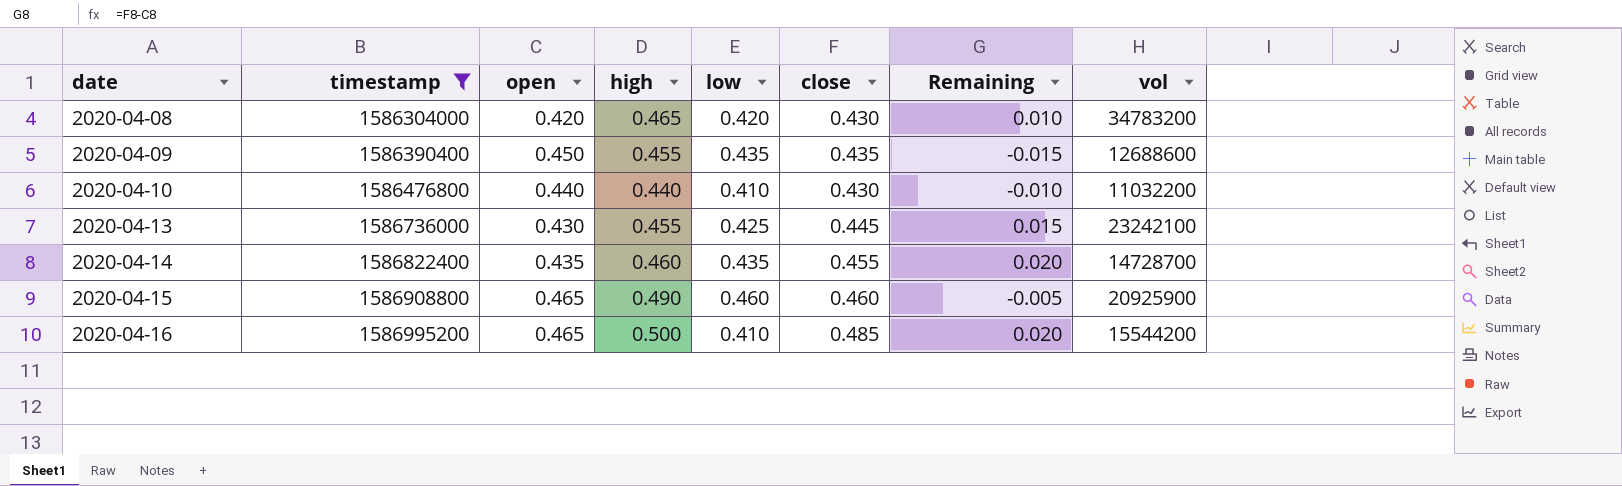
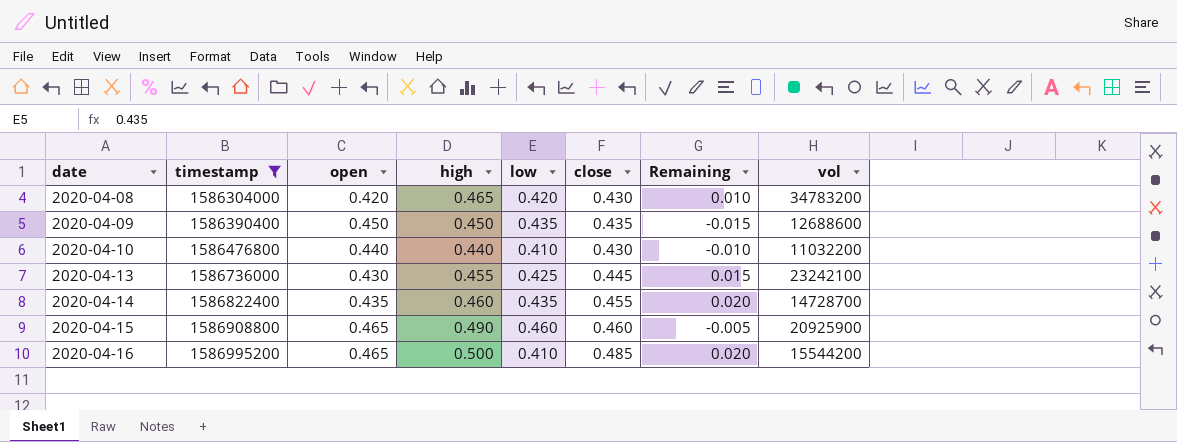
2020-04-09 | high: 0.455 -> 0.450

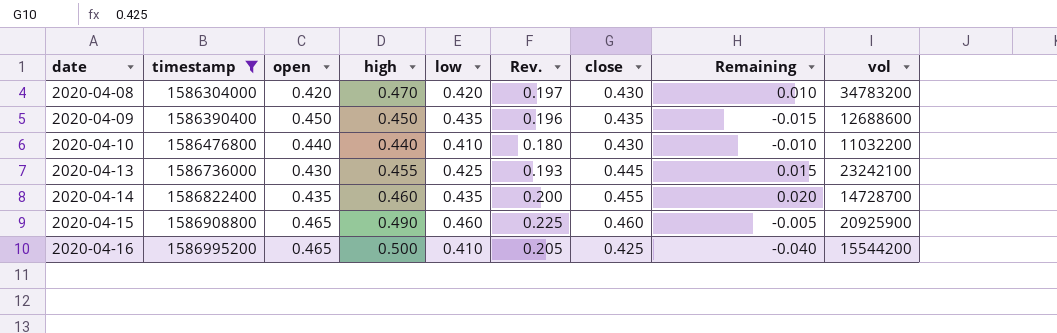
column Rev. | formula: none -> [high] * [low]
2020-04-08 | high: 0.465 -> 0.470
2020-04-16 | close: 0.485 -> 0.425
2020-04-16 | Remaining: 0.020 -> -0.040

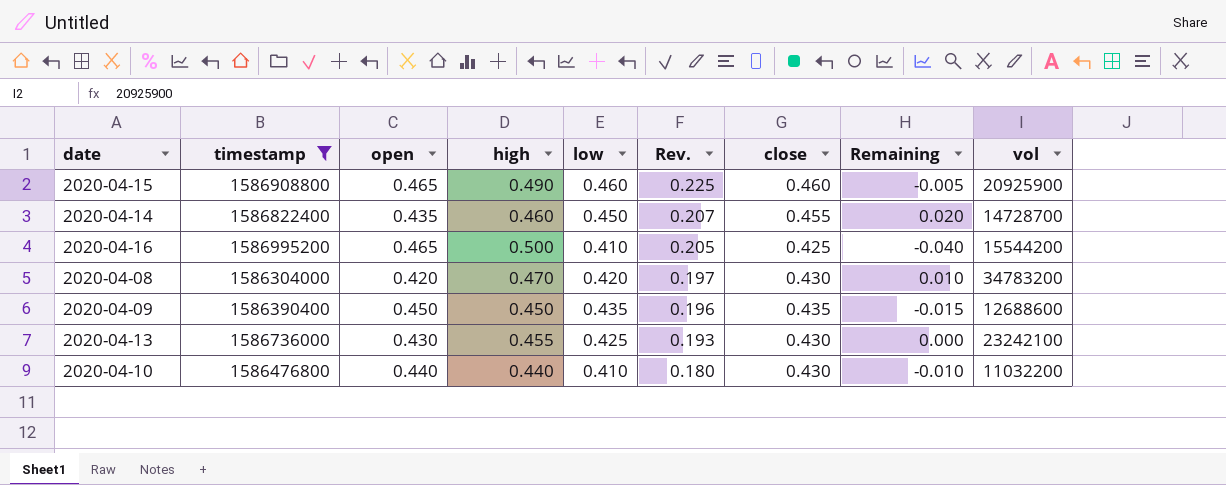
row order: date ascending -> Rev. descending
2020-04-14 | low: 0.435 -> 0.450
2020-04-14 | Rev.: 0.200 -> 0.207
2020-04-13 | close: 0.445 -> 0.430
2020-04-13 | Remaining: 0.015 -> 0.000

